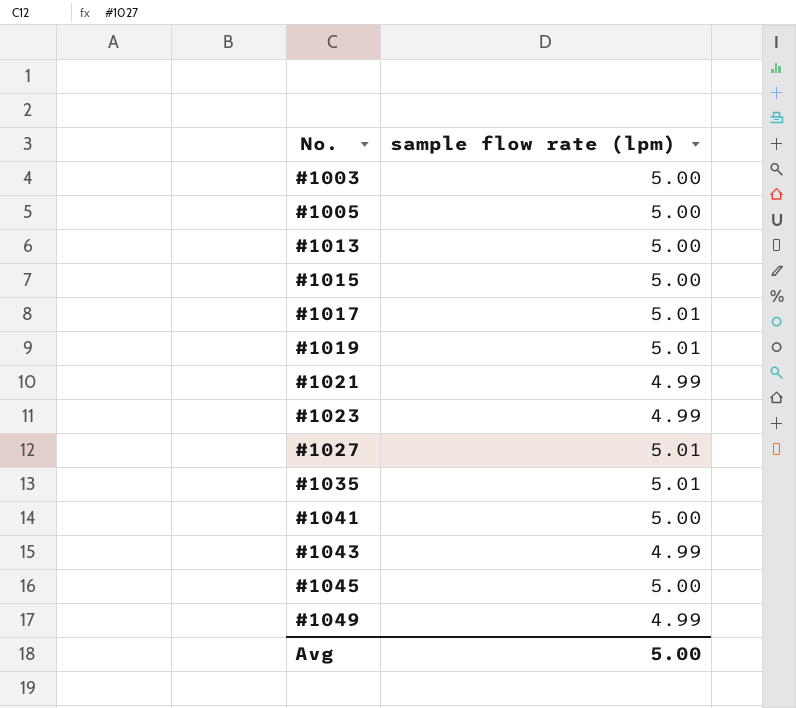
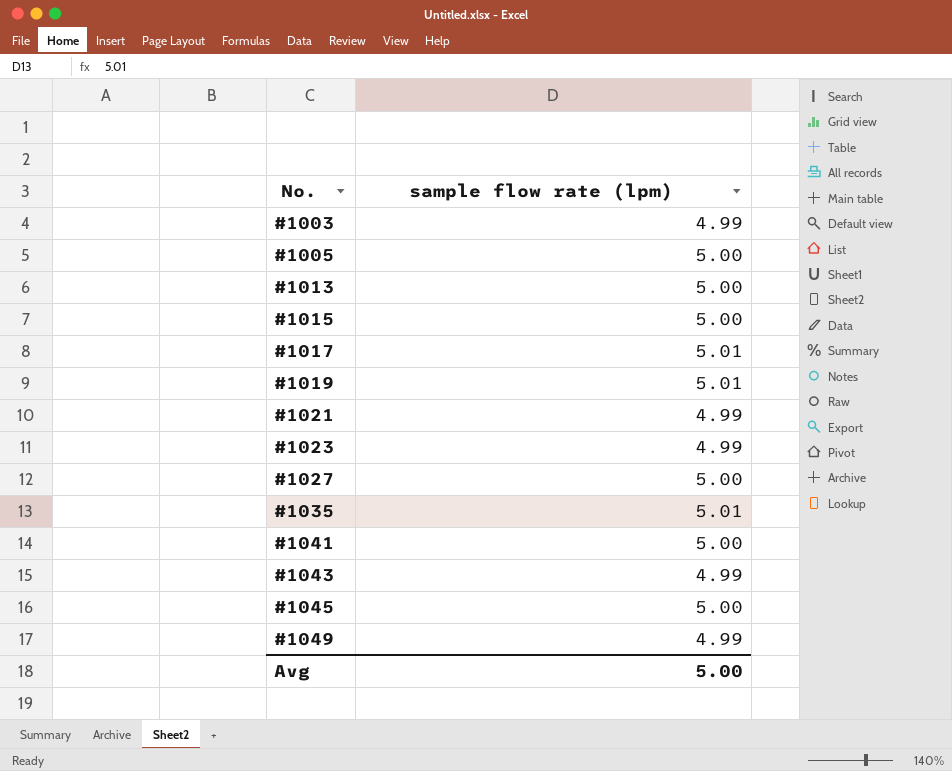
#1003 | sample flow rate (lpm): 5.00 -> 4.99
#1027 | sample flow rate (lpm): 5.01 -> 5.00

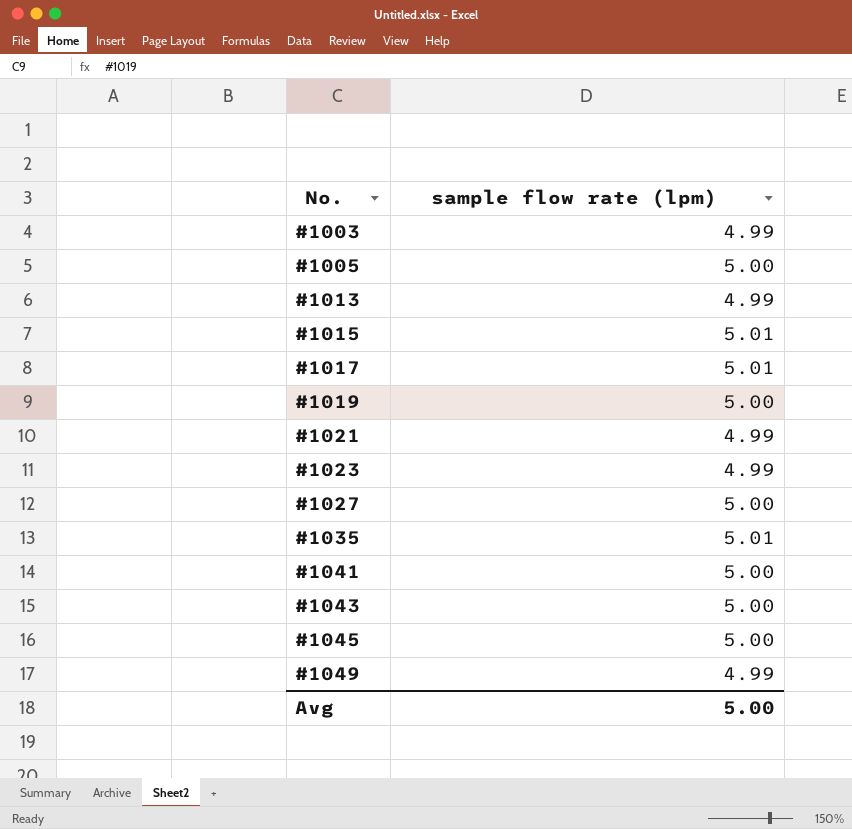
#1013 | sample flow rate (lpm): 5.00 -> 4.99
#1015 | sample flow rate (lpm): 5.00 -> 5.01
#1019 | sample flow rate (lpm): 5.01 -> 5.00
#1043 | sample flow rate (lpm): 4.99 -> 5.00

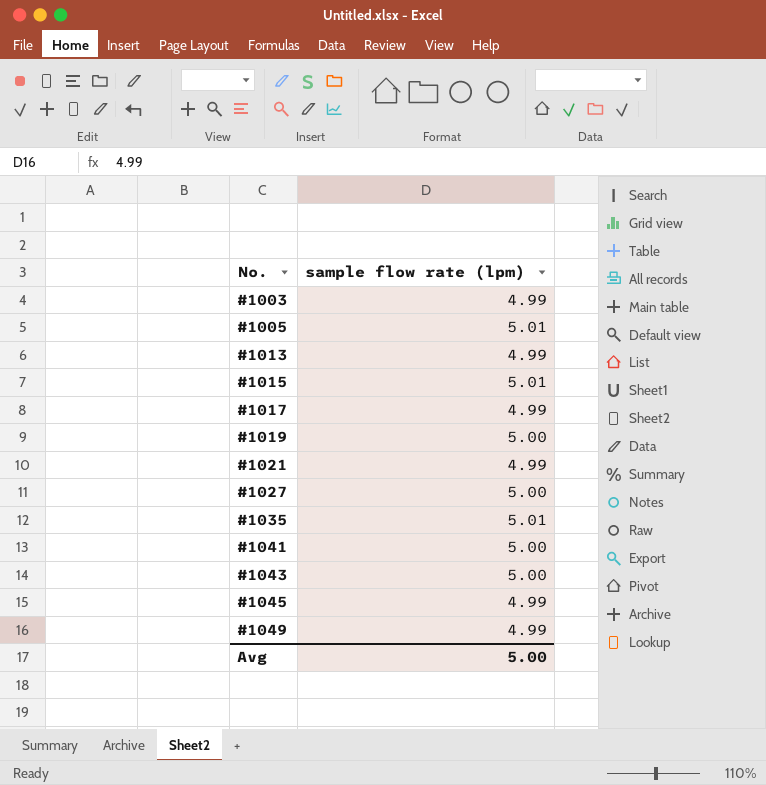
row #1023: 4.99 -> none
#1005 | sample flow rate (lpm): 5.00 -> 5.01
#1017 | sample flow rate (lpm): 5.01 -> 4.99
#1045 | sample flow rate (lpm): 5.00 -> 4.99

